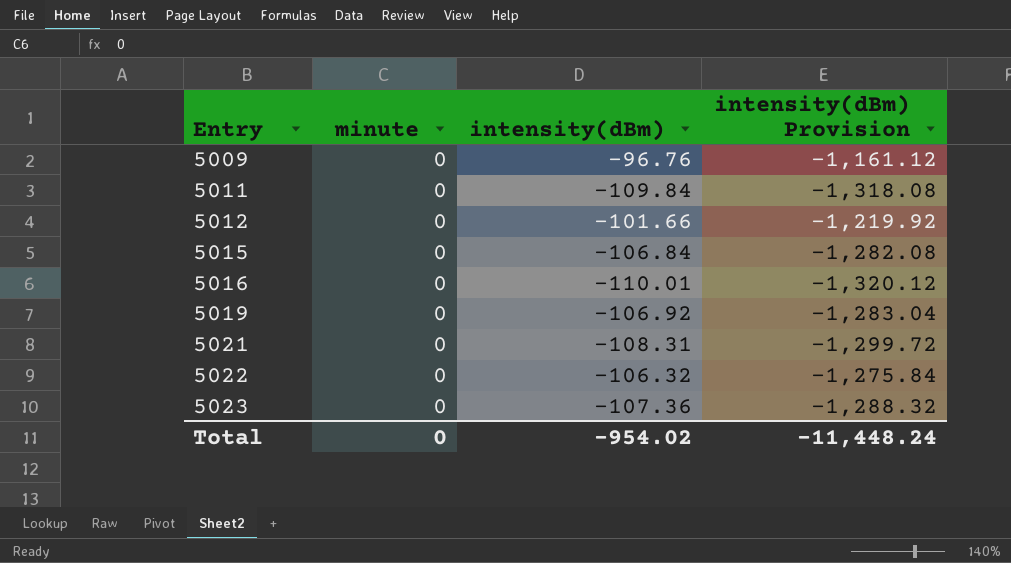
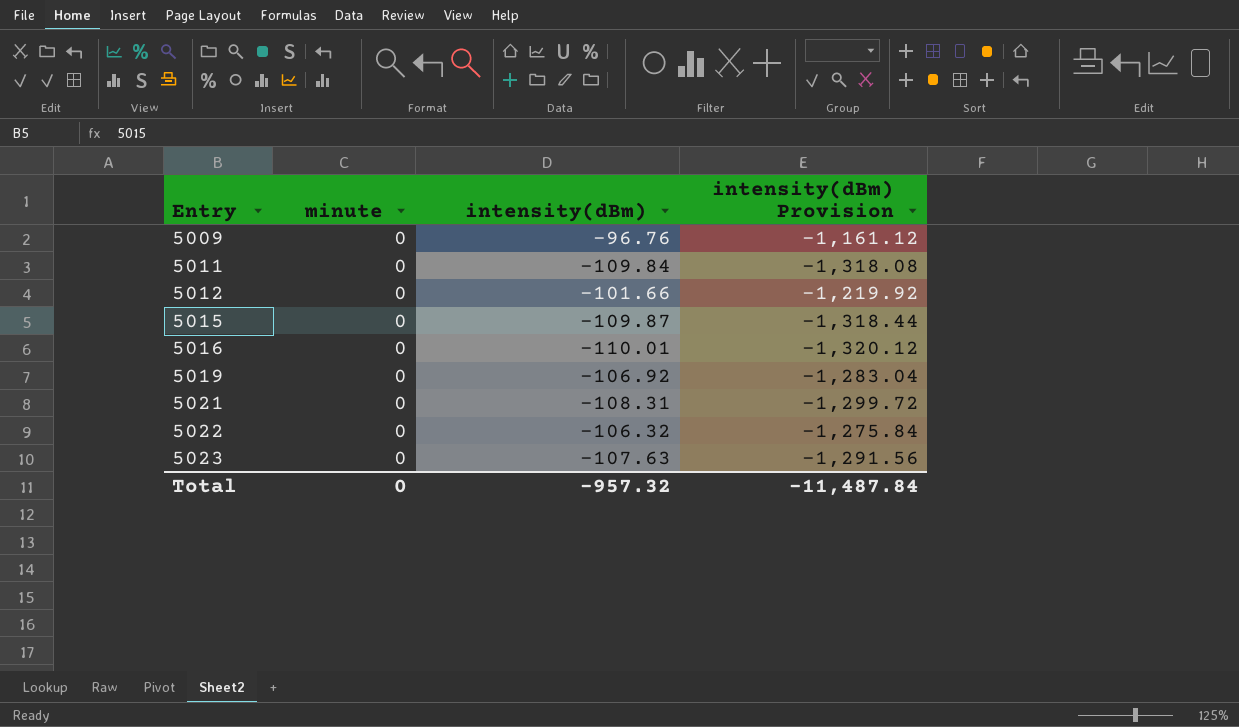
5015 | intensity(dBm): -106.84 -> -109.87
5015 | intensity(dBm) Provision: -1,282.08 -> -1,318.44
5023 | intensity(dBm): -107.36 -> -107.63
5023 | intensity(dBm) Provision: -1,288.32 -> -1,291.56
Total | intensity(dBm): -954.02 -> -957.32
Total | intensity(dBm) Provision: -11,448.24 -> -11,487.84

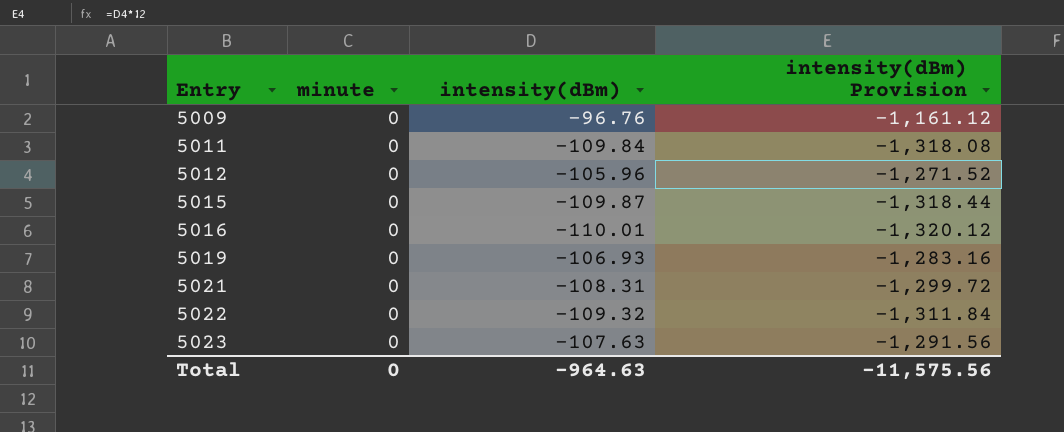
5012 | intensity(dBm): -101.66 -> -105.96
5012 | intensity(dBm) Provision: -1,219.92 -> -1,271.52
5019 | intensity(dBm): -106.92 -> -106.93
5019 | intensity(dBm) Provision: -1,283.04 -> -1,283.16
5022 | intensity(dBm): -106.32 -> -109.32
5022 | intensity(dBm) Provision: -1,275.84 -> -1,311.84
Total | intensity(dBm): -957.32 -> -964.63
Total | intensity(dBm) Provision: -11,487.84 -> -11,575.56

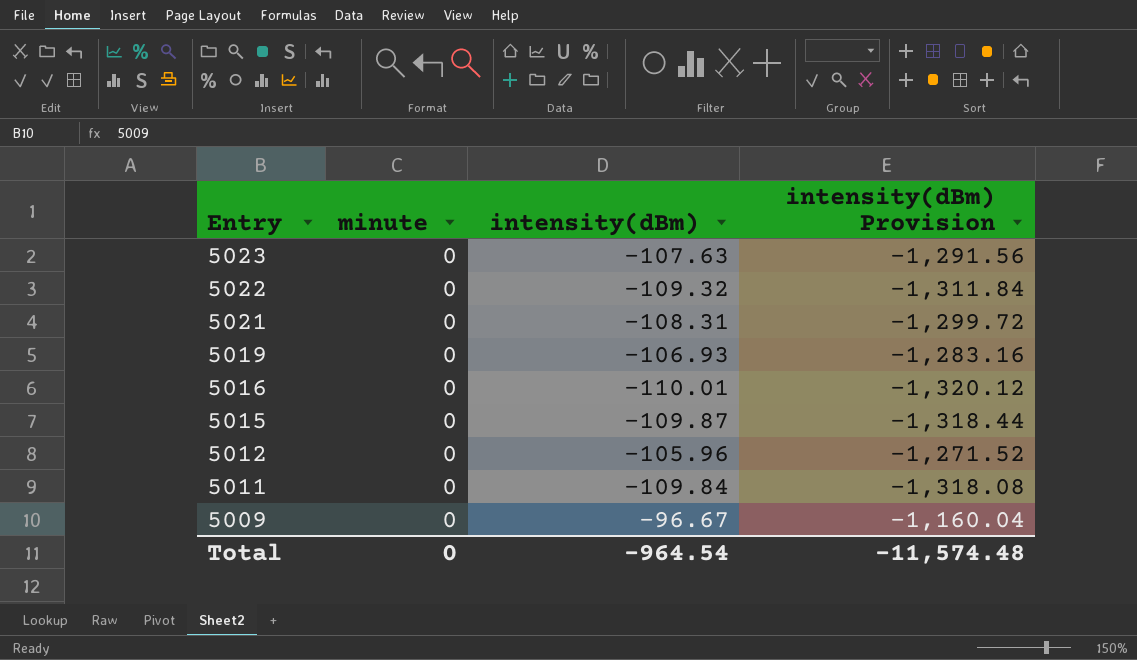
row order: Entry ascending -> Entry descending
5009 | intensity(dBm): -96.76 -> -96.67
5009 | intensity(dBm) Provision: -1,161.12 -> -1,160.04
Total | intensity(dBm): -964.63 -> -964.54
Total | intensity(dBm) Provision: -11,575.56 -> -11,574.48

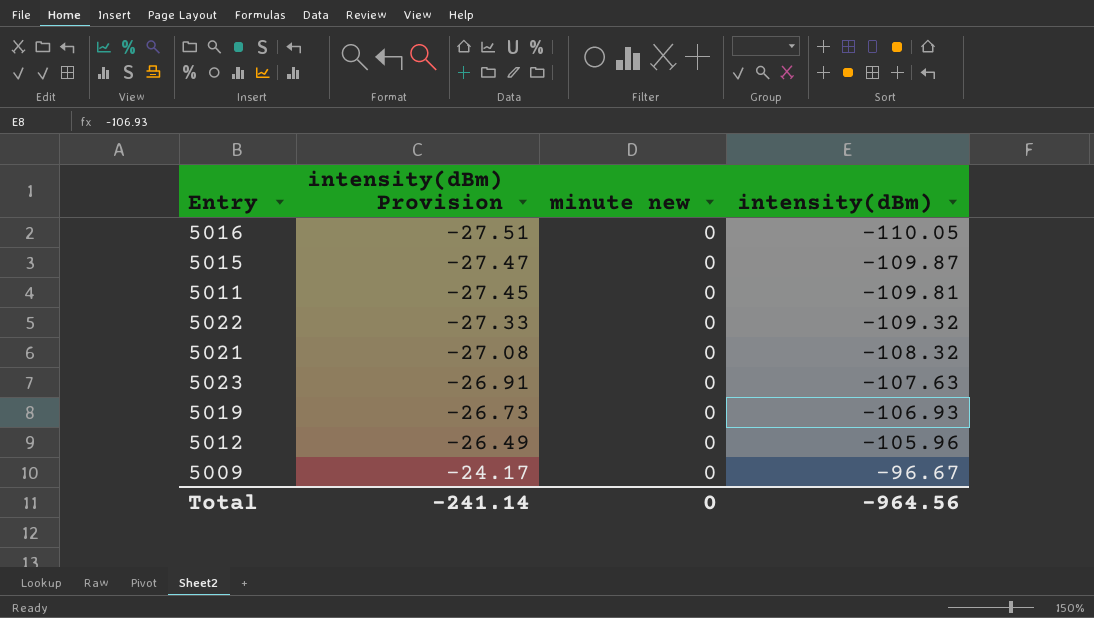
row order: Entry descending -> intensity(dBm) Provision ascending
column intensity(dBm) Provision | formula: [intensity(dBm)] * 12 -> [intensity(dBm)] * 0.25
column intensity(dBm) Provision | position: 4 -> 2
column name: minute -> minute new
5016 | intensity(dBm): -110.01 -> -110.05
5011 | intensity(dBm): -109.84 -> -109.81
5021 | intensity(dBm): -108.31 -> -108.32
Total | intensity(dBm) Provision: -11,574.48 -> -241.14
Total | intensity(dBm): -964.54 -> -964.56

